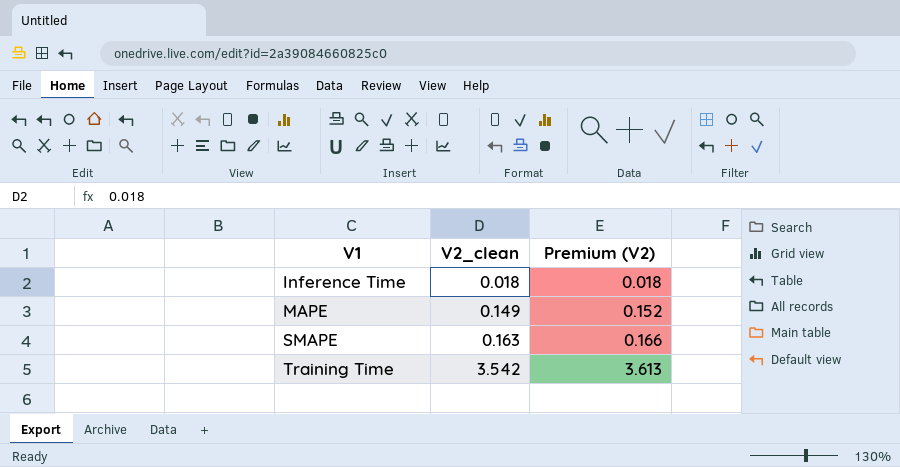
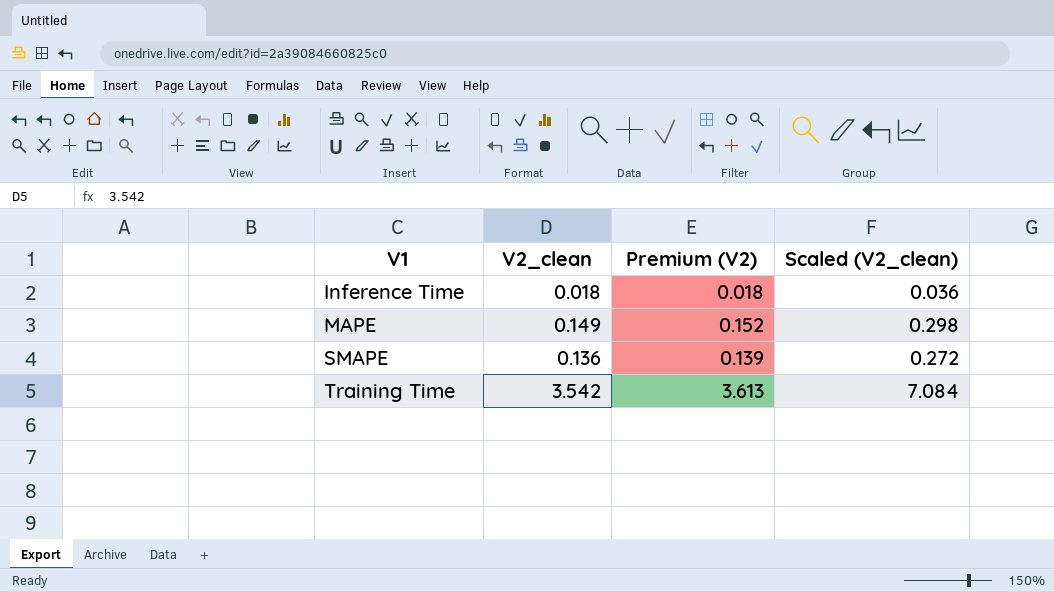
column Scaled (V2_clean) | formula: none -> [V2_clean] * 2
SMAPE | V2_clean: 0.163 -> 0.136
SMAPE | Premium (V2): 0.166 -> 0.139

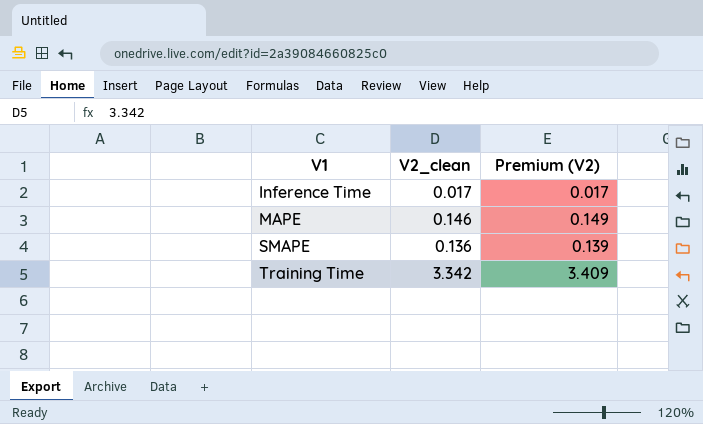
column Scaled (V2_clean) | formula: [V2_clean] * 2 -> none
Inference Time | V2_clean: 0.018 -> 0.017
Inference Time | Premium (V2): 0.018 -> 0.017
MAPE | V2_clean: 0.149 -> 0.146
MAPE | Premium (V2): 0.152 -> 0.149
Training Time | V2_clean: 3.542 -> 3.342
Training Time | Premium (V2): 3.613 -> 3.409

